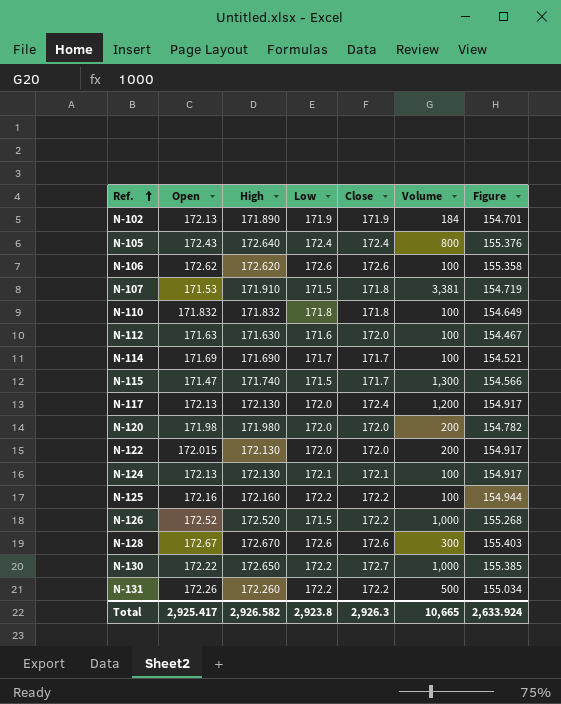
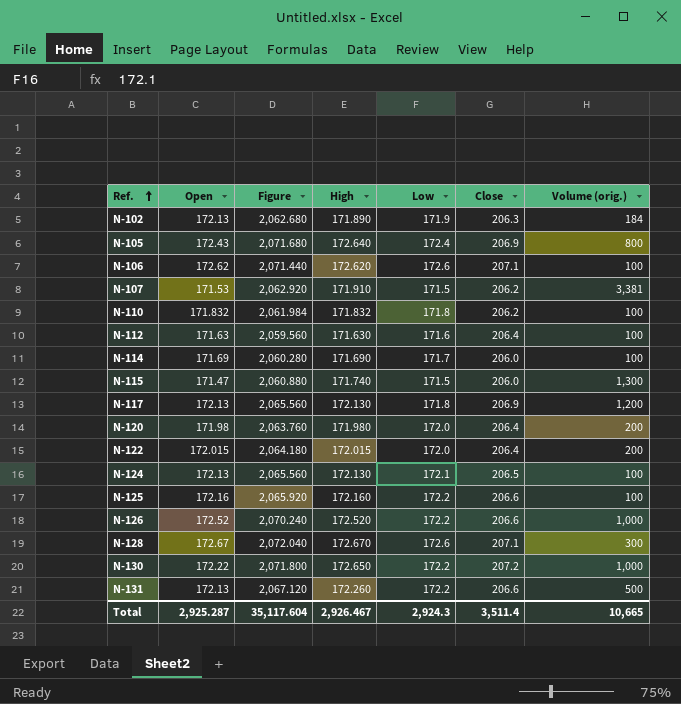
column Figure | formula: [High] * 0.9 -> [High] * 12
column Figure | position: 7 -> 3
column name: Volume -> Volume (orig.)
N-102 | Close: 171.9 -> 206.3
N-105 | Close: 172.4 -> 206.9
N-106 | Close: 172.6 -> 207.1
N-107 | Close: 171.8 -> 206.2
N-110 | Close: 171.8 -> 206.2
N-112 | Close: 172.0 -> 206.4
N-114 | Close: 171.7 -> 206.0
N-115 | Close: 171.7 -> 206.0
N-117 | Low: 172.0 -> 171.8
N-117 | Close: 172.4 -> 206.9
N-120 | Close: 172.0 -> 206.4
N-122 | High: 172.130 -> 172.015
N-122 | Close: 172.0 -> 206.4
N-124 | Close: 172.1 -> 206.5
N-125 | Close: 172.2 -> 206.6
N-126 | Low: 171.5 -> 172.2
N-126 | Close: 172.2 -> 206.6
N-128 | Close: 172.6 -> 207.1
N-130 | Close: 172.7 -> 207.2
N-131 | Open: 172.26 -> 172.13
N-131 | Close: 172.2 -> 206.6
Total | Open: 2,925.417 -> 2,925.287
Total | Figure: 2,633.924 -> 35,117.604
Total | High: 2,926.582 -> 2,926.467
Total | Low: 2,923.8 -> 2,924.3
Total | Close: 2,926.3 -> 3,511.4

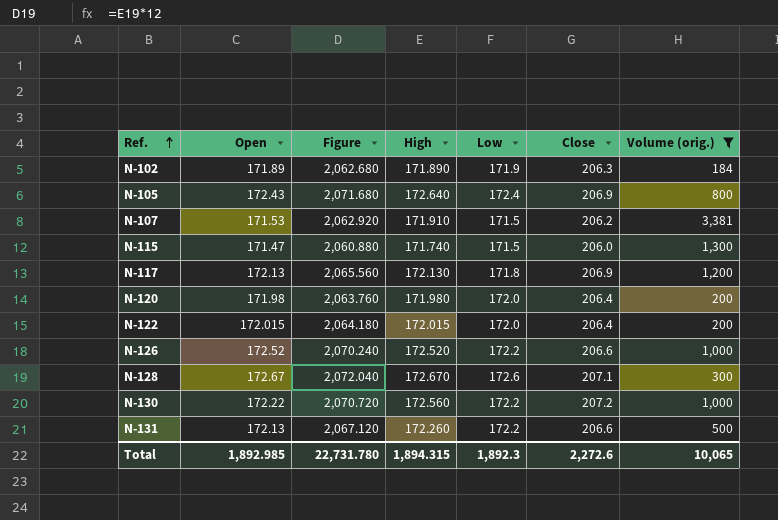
filter: none -> Volume (orig.) != 100
N-102 | Open: 172.13 -> 171.89
N-130 | Figure: 2,071.800 -> 2,070.720
N-130 | High: 172.650 -> 172.560
Total | Open: 2,925.287 -> 1,892.985
Total | Figure: 35,117.604 -> 22,731.780
Total | High: 2,926.467 -> 1,894.315
Total | Low: 2,924.3 -> 1,892.3
Total | Close: 3,511.4 -> 2,272.6
Total | Volume (orig.): 10,665 -> 10,065

